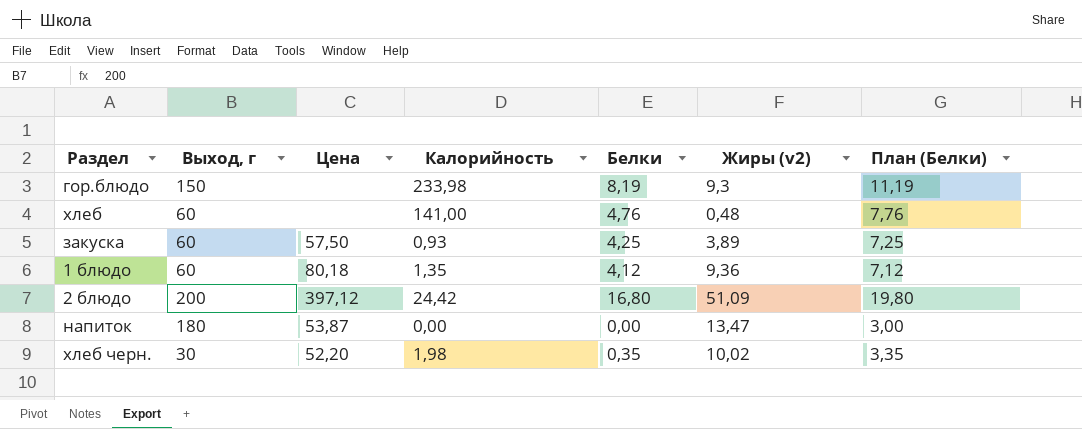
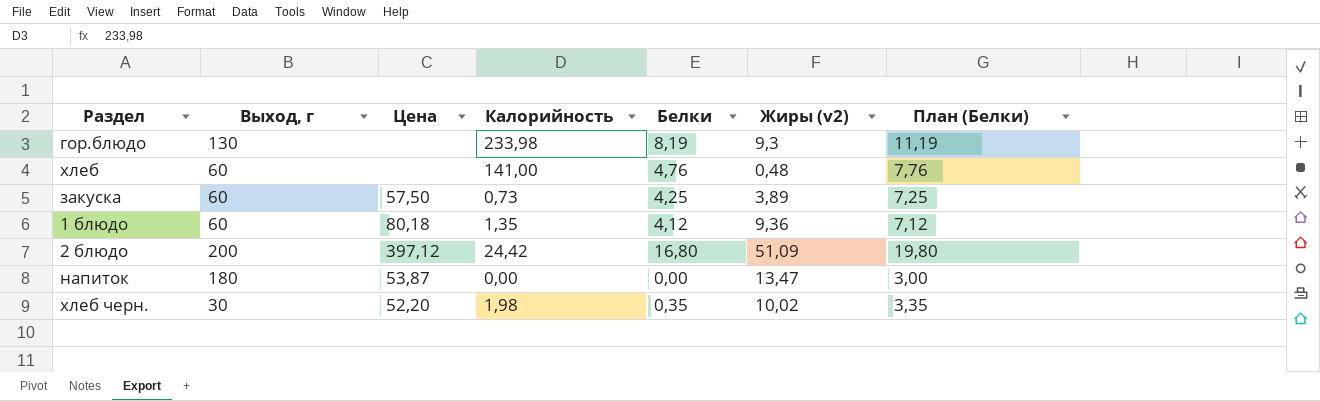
гор.блюдо | Выход, г: 150 -> 130
закуска | Калорийность: 0,93 -> 0,73

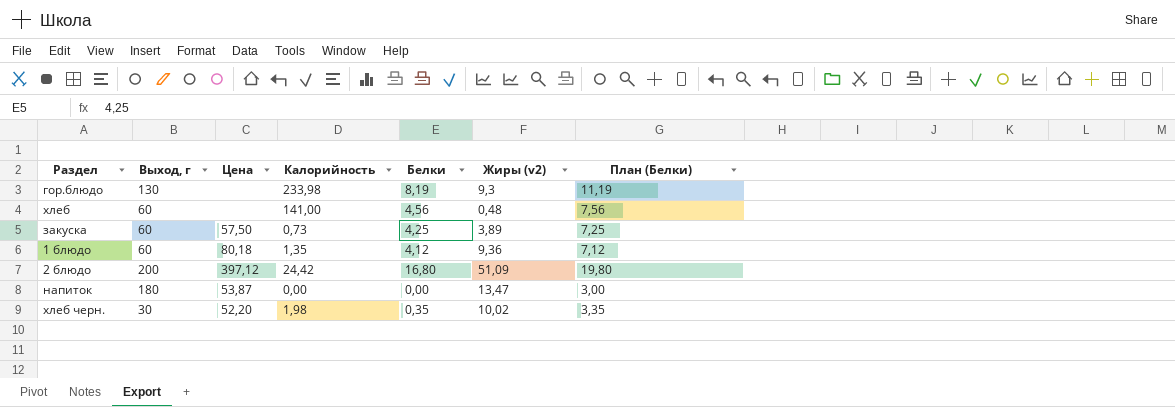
хлеб | Белки: 4,76 -> 4,56
хлеб | План (Белки): 7,76 -> 7,56

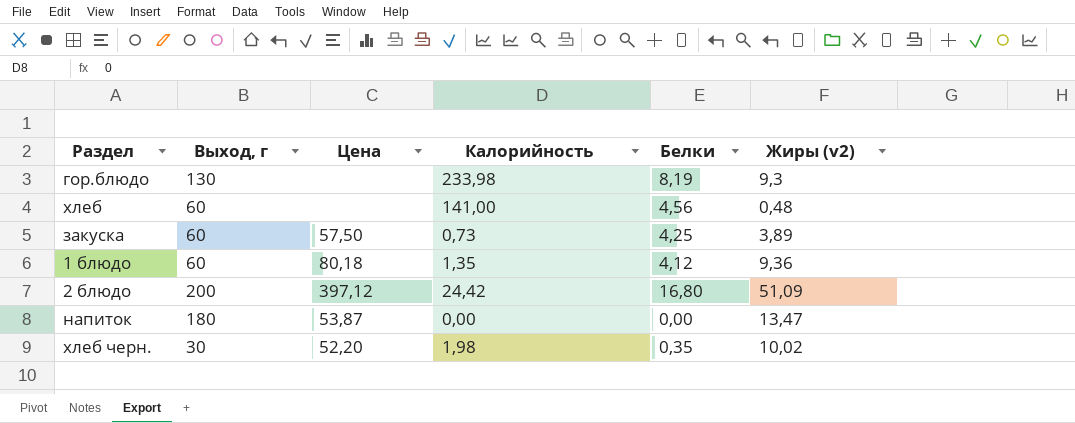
column План (Белки) | formula: [Белки] + 3 -> none

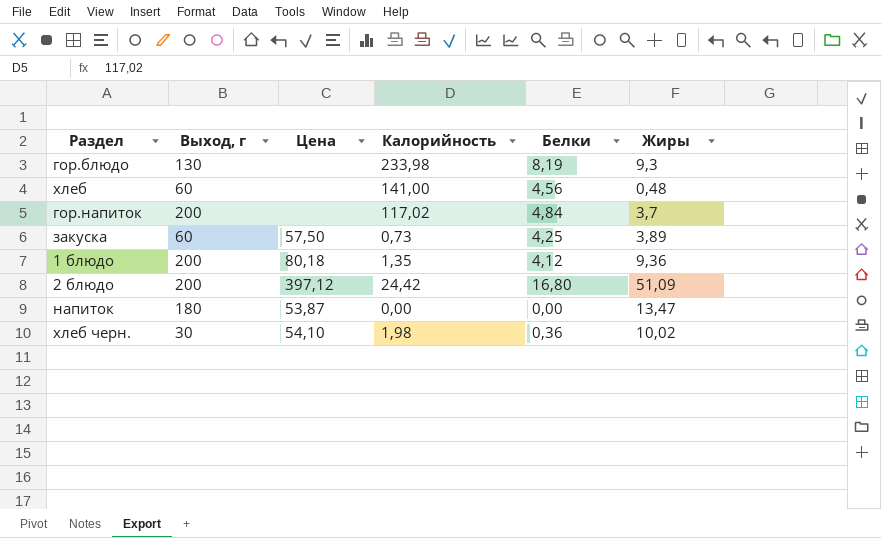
column name: Жиры (v2) -> Жиры
row гор.напиток: none -> 200 | none | 117,02 | 4,84 | 3,7
1 блюдо | Выход, г: 60 -> 200
хлеб черн. | Цена: 52,20 -> 54,10
хлеб черн. | Белки: 0,35 -> 0,36

